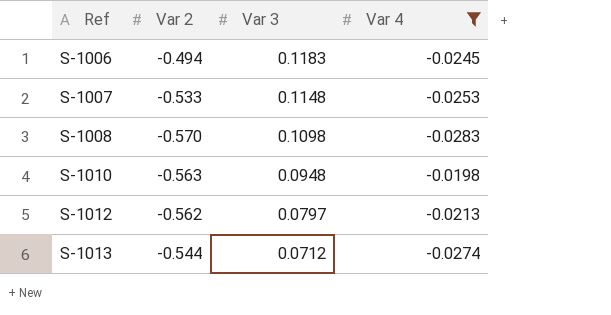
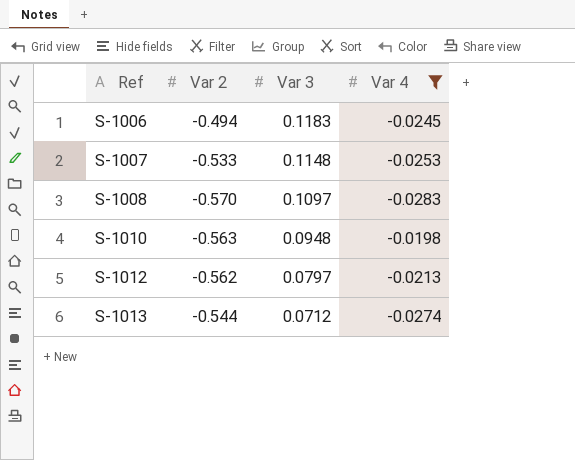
S-1008 | Var 3: 0.1098 -> 0.1097

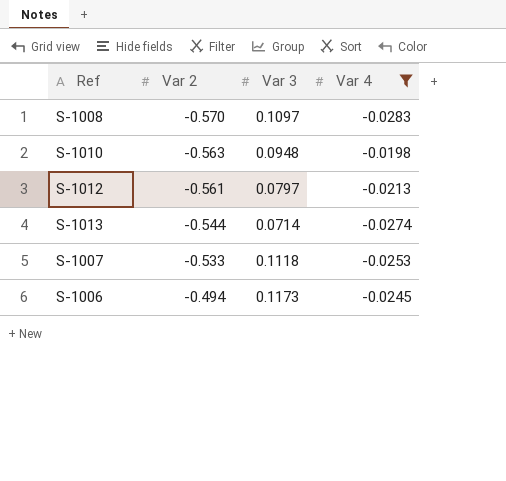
row order: Ref ascending -> Var 2 ascending
S-1012 | Var 2: -0.562 -> -0.561
S-1013 | Var 3: 0.0712 -> 0.0714
S-1007 | Var 3: 0.1148 -> 0.1118
S-1006 | Var 3: 0.1183 -> 0.1173

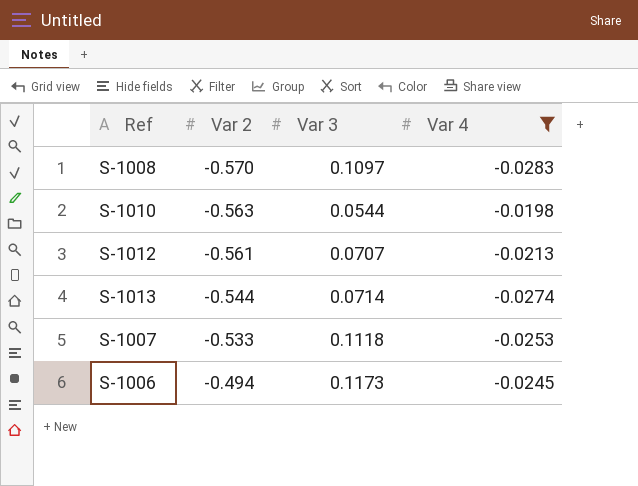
S-1010 | Var 3: 0.0948 -> 0.0544
S-1012 | Var 3: 0.0797 -> 0.0707

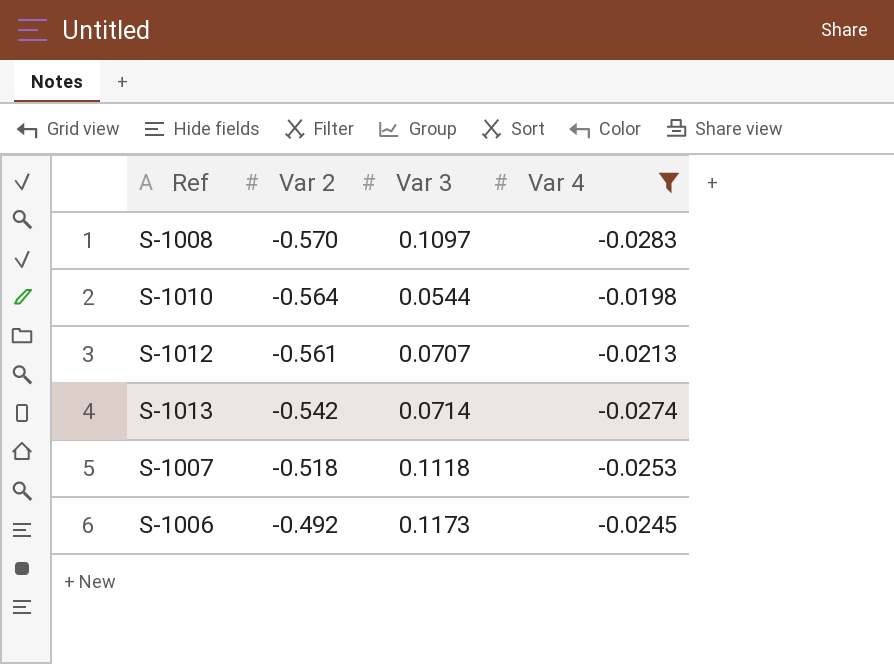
S-1010 | Var 2: -0.563 -> -0.564
S-1013 | Var 2: -0.544 -> -0.542
S-1007 | Var 2: -0.533 -> -0.518
S-1006 | Var 2: -0.494 -> -0.492

